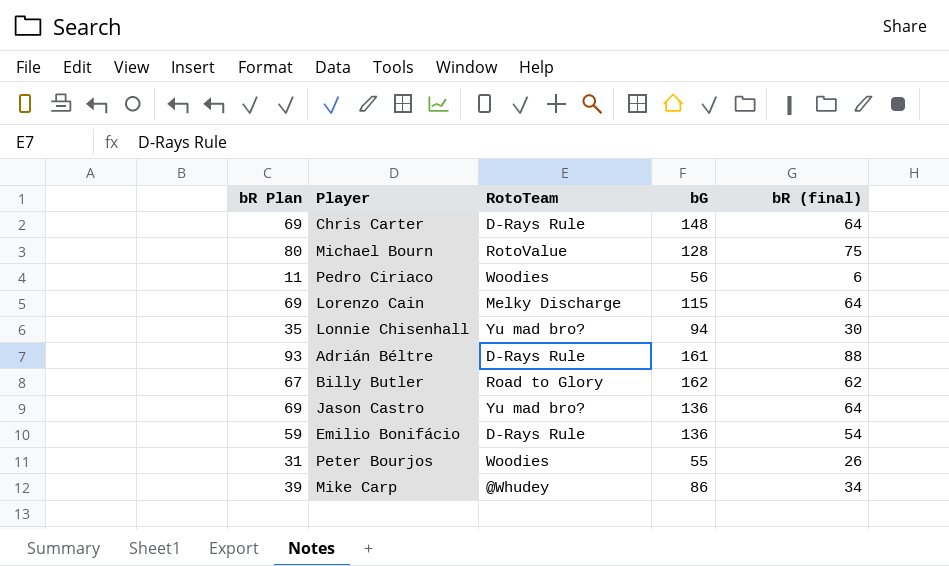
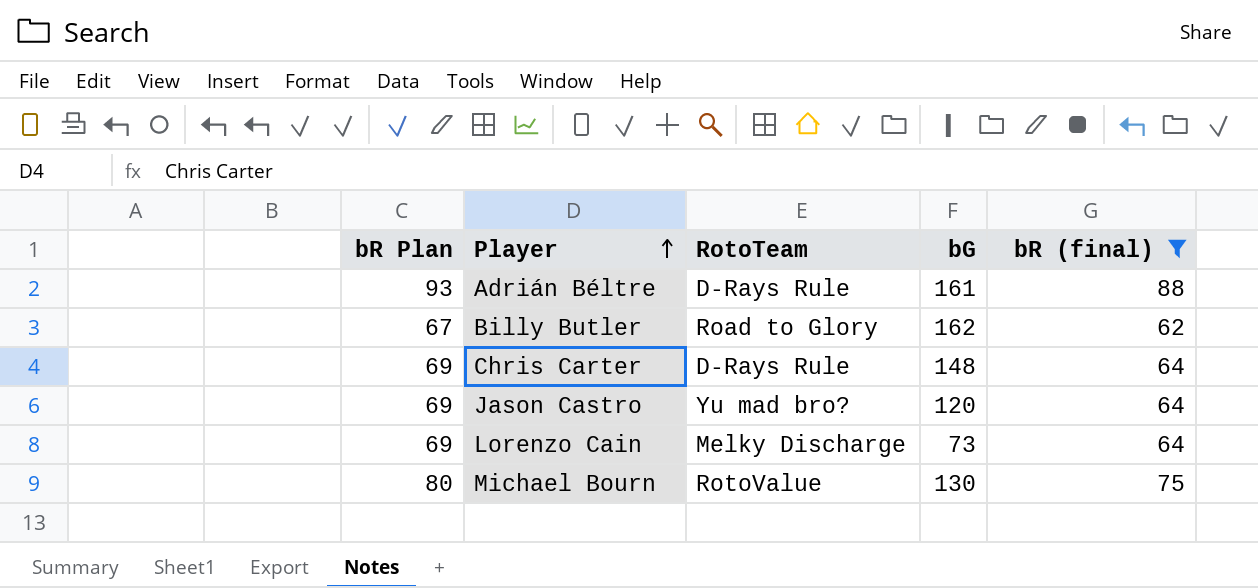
filter: none -> bR (final) >= 62
row order: none -> Player ascending
Jason Castro | bG: 136 -> 120
Lorenzo Cain | bG: 115 -> 73
Michael Bourn | bG: 128 -> 130

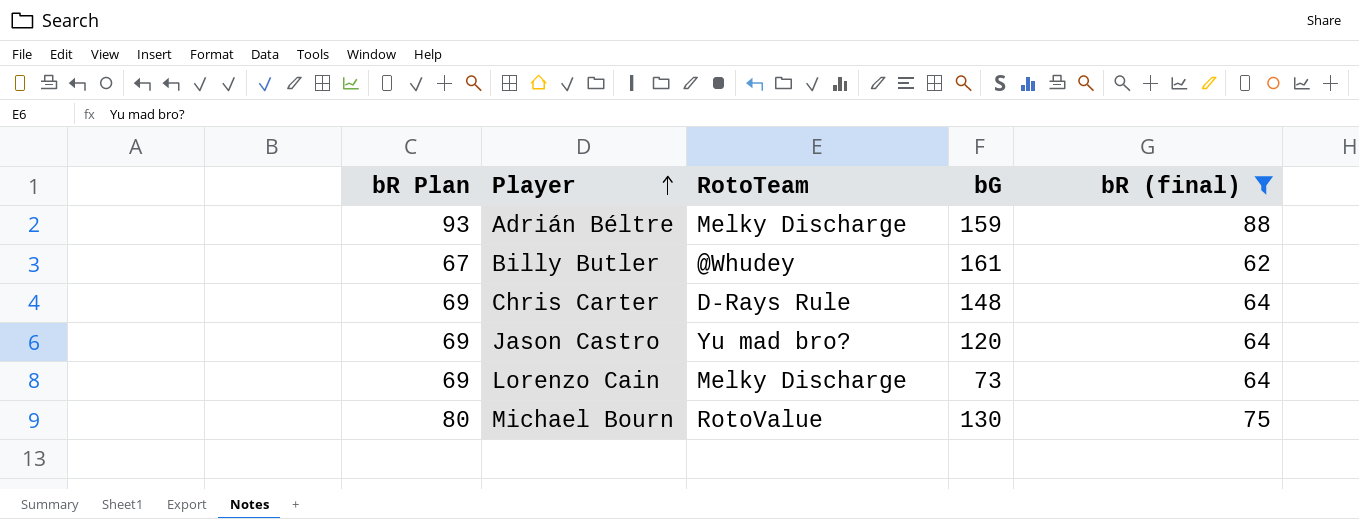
Adrián Béltre | RotoTeam: D-Rays Rule -> Melky Discharge
Adrián Béltre | bG: 161 -> 159
Billy Butler | RotoTeam: Road to Glory -> @Whudey
Billy Butler | bG: 162 -> 161

